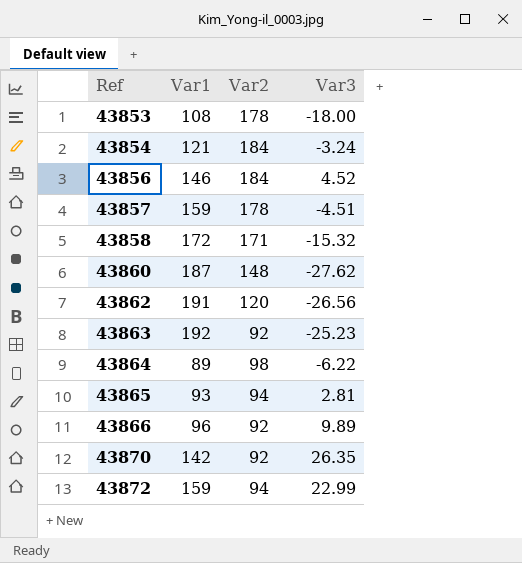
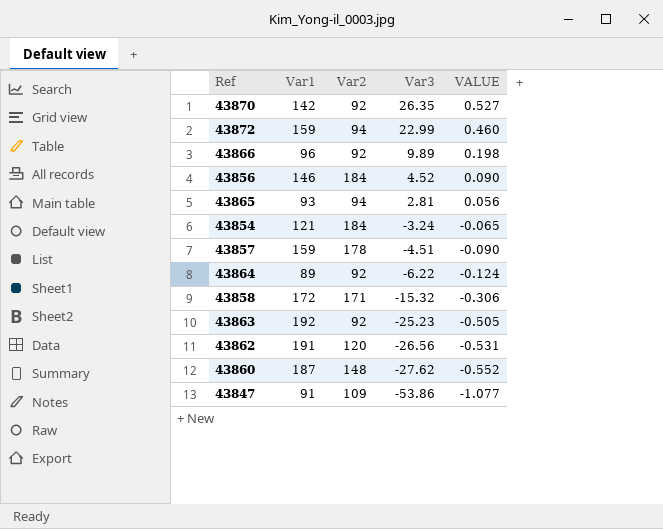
row order: Ref ascending -> Var3 descending
column VALUE | formula: none -> [Var3] * 0.02
row 43853: 108 | 178 | -18.00 -> none
43864 | Var2: 98 -> 92
row 43847: none -> 91 | 109 | -53.86 | -1.077

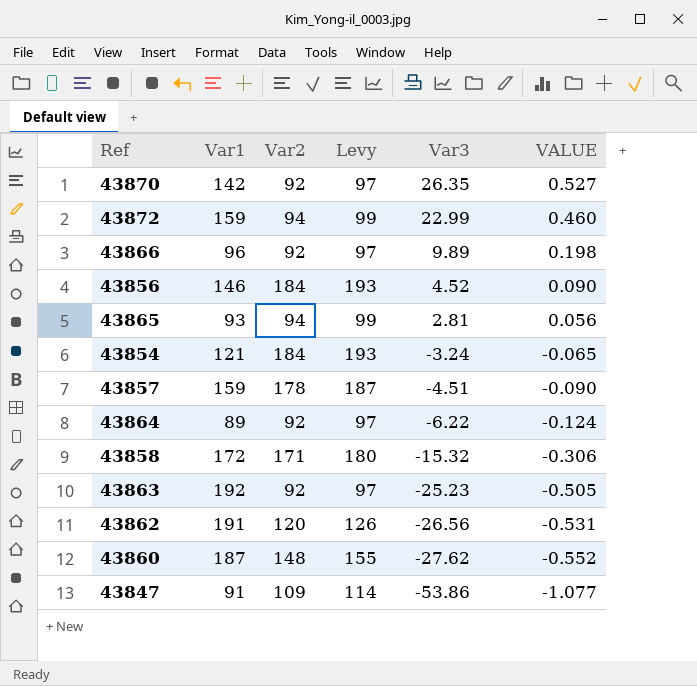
column Levy | formula: none -> [Var2] * 1.05

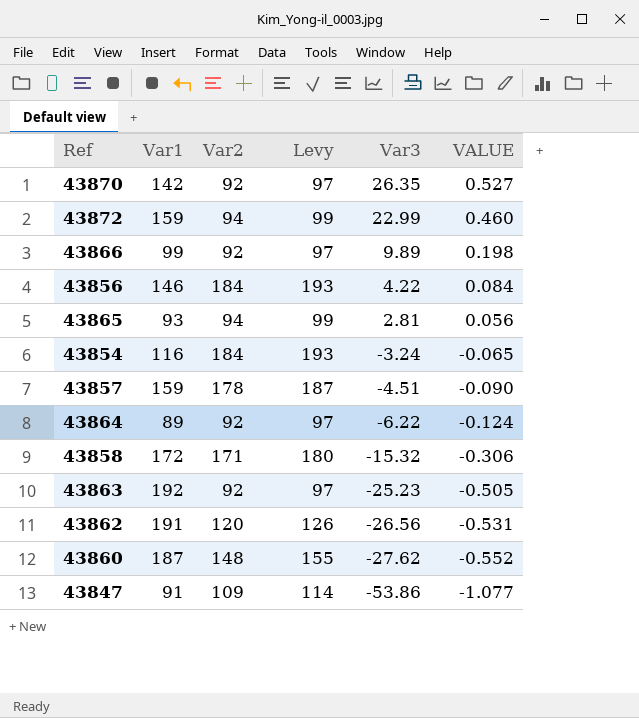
43866 | Var1: 96 -> 99
43856 | Var3: 4.52 -> 4.22
43856 | VALUE: 0.090 -> 0.084
43854 | Var1: 121 -> 116

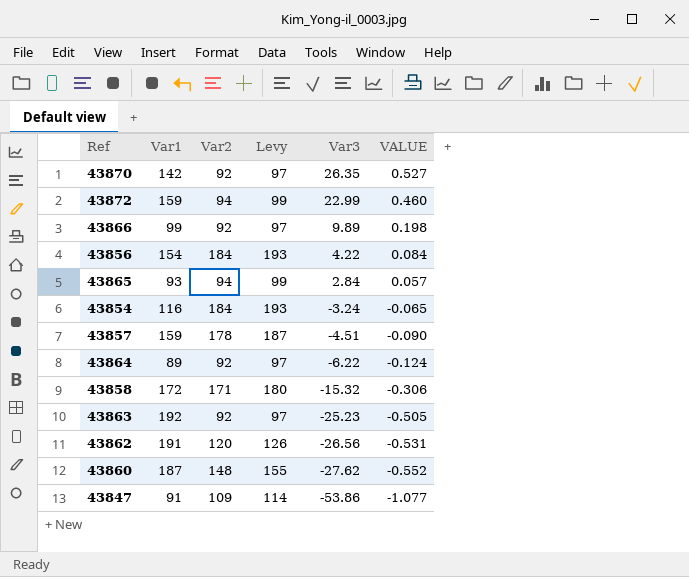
43856 | Var1: 146 -> 154
43865 | Var3: 2.81 -> 2.84
43865 | VALUE: 0.056 -> 0.057

